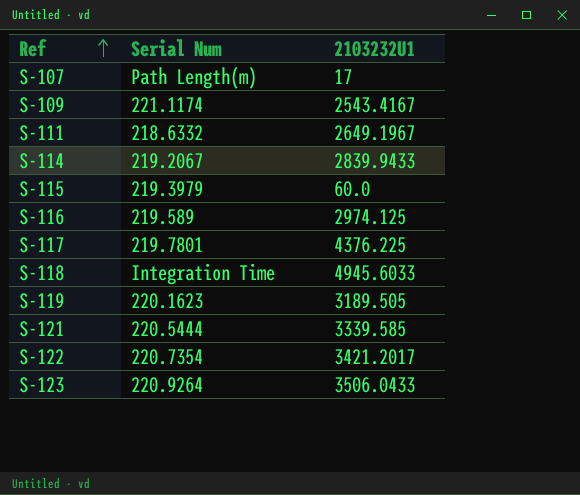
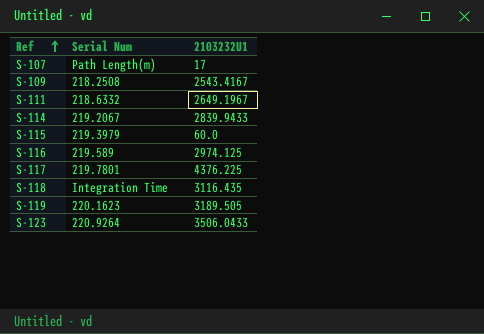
row S-121: 220.5444 | 3339.585 -> none
row S-122: 220.7354 | 3421.2017 -> none
S-109 | Serial Num: 221.1174 -> 218.2508
S-118 | 2103232U1: 4945.6033 -> 3116.435

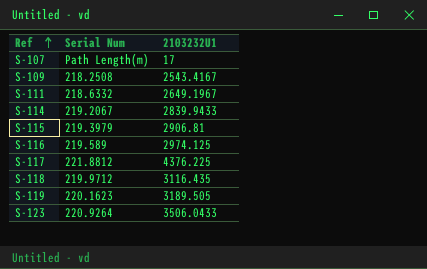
S-115 | 2103232U1: 60.0 -> 2906.81
S-117 | Serial Num: 219.7801 -> 221.8812
S-118 | Serial Num: Integration Time -> 219.9712

